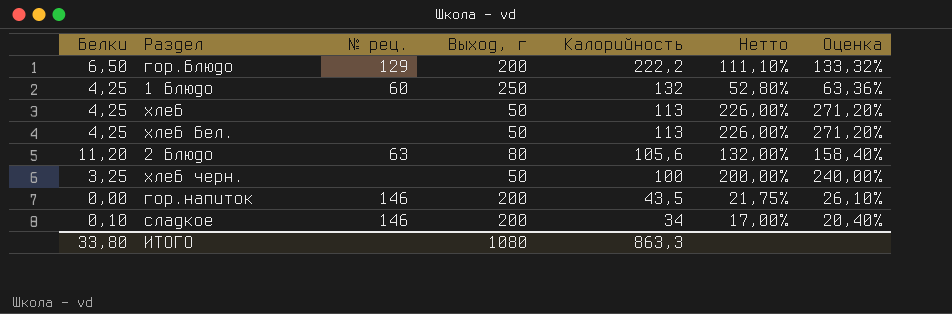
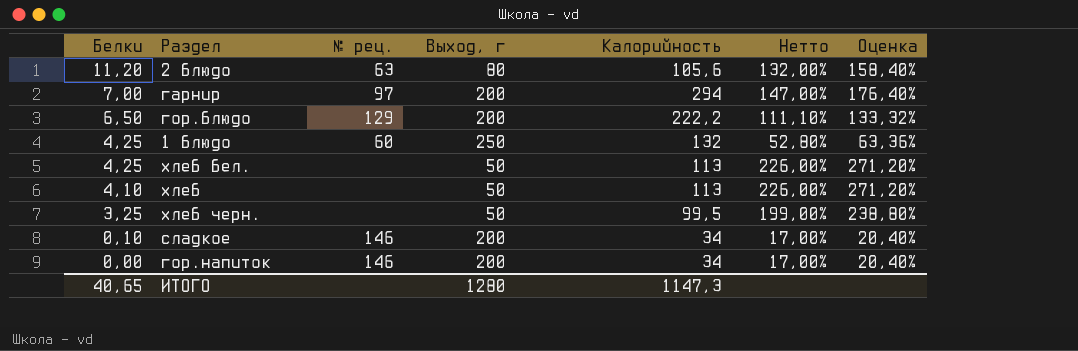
row order: Калорийность descending -> Белки descending
row гарнир: none -> 7,00 | 97 | 200 | 294 | 147,00% | 176,40%
хлеб | Белки: 4,25 -> 4,10
хлеб черн. | Калорийность: 100 -> 99,5
хлеб черн. | Нетто: 200,00% -> 199,00%
хлеб черн. | Оценка: 240,00% -> 238,80%
гор.напиток | Калорийность: 43,5 -> 34
гор.напиток | Нетто: 21,75% -> 17,00%
гор.напиток | Оценка: 26,10% -> 20,40%
ИТОГО | Белки: 33,80 -> 40,65
ИТОГО | Выход, г: 1080 -> 1280
ИТОГО | Калорийность: 863,3 -> 1147,3

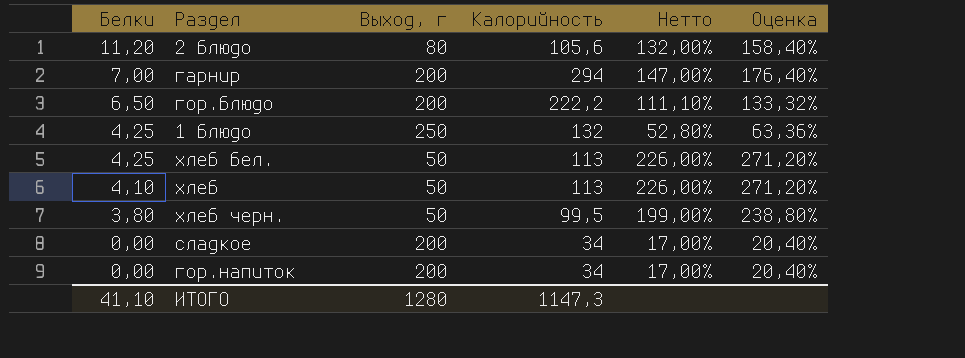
column № рец. | position: 3 -> none
хлеб черн. | Белки: 3,25 -> 3,80
сладкое | Белки: 0,10 -> 0,00
ИТОГО | Белки: 40,65 -> 41,10

